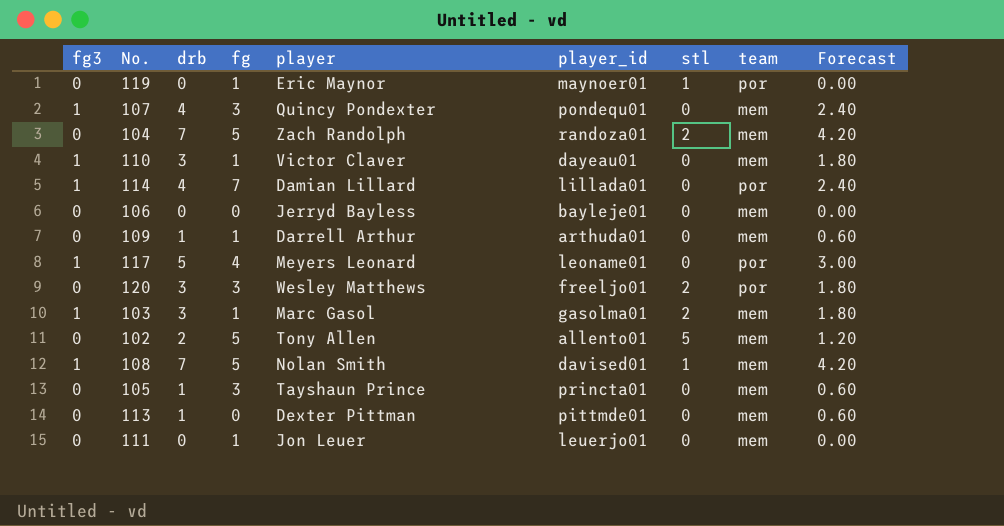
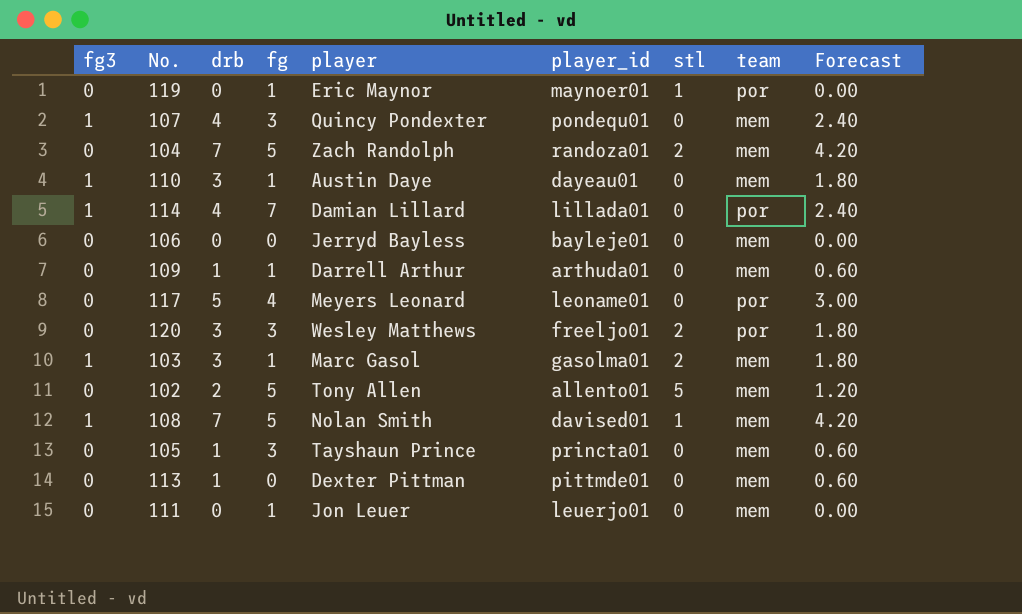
110 | player: Victor Claver -> Austin Daye
117 | fg3: 1 -> 0

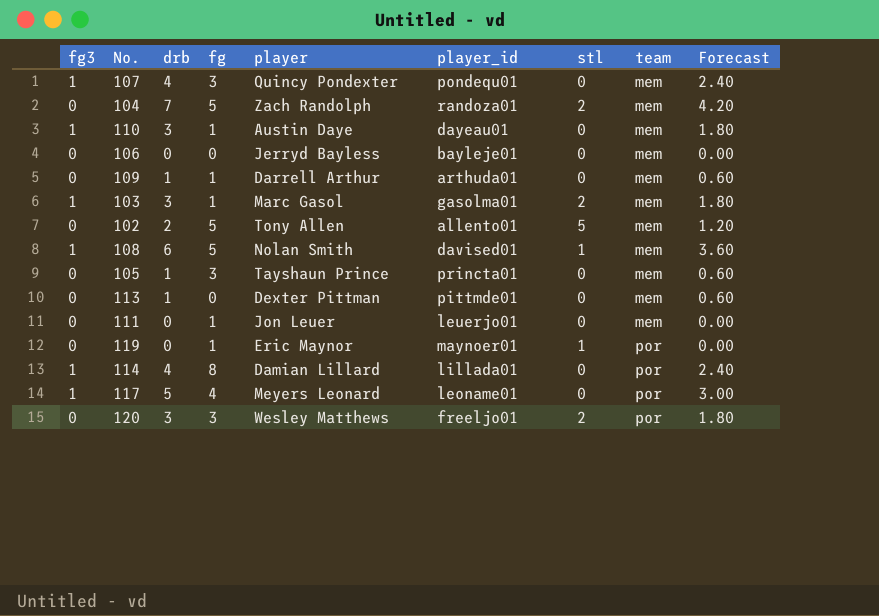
row order: none -> team ascending
108 | drb: 7 -> 6
108 | Forecast: 4.20 -> 3.60
114 | fg: 7 -> 8
117 | fg3: 0 -> 1

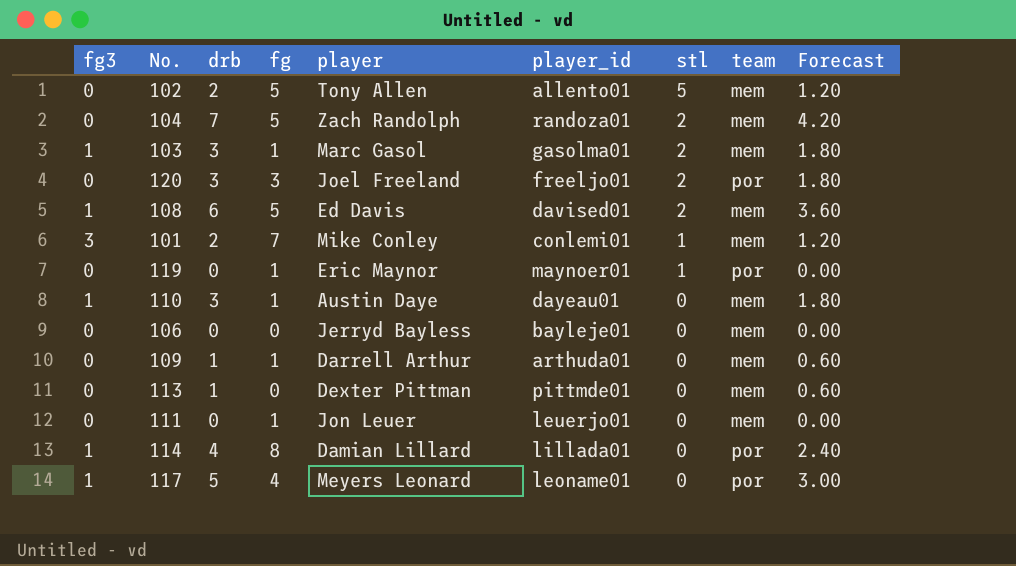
row order: team ascending -> stl descending
row 107: 1 | 4 | 3 | Quincy Pondexter | pondequ01 | 0 | mem | 2.40 -> none
row 105: 0 | 1 | 3 | Tayshaun Prince | princta01 | 0 | mem | 0.60 -> none
120 | player: Wesley Matthews -> Joel Freeland
108 | player: Nolan Smith -> Ed Davis
108 | stl: 1 -> 2
row 101: none -> 3 | 2 | 7 | Mike Conley | conlemi01 | 1 | mem | 1.20

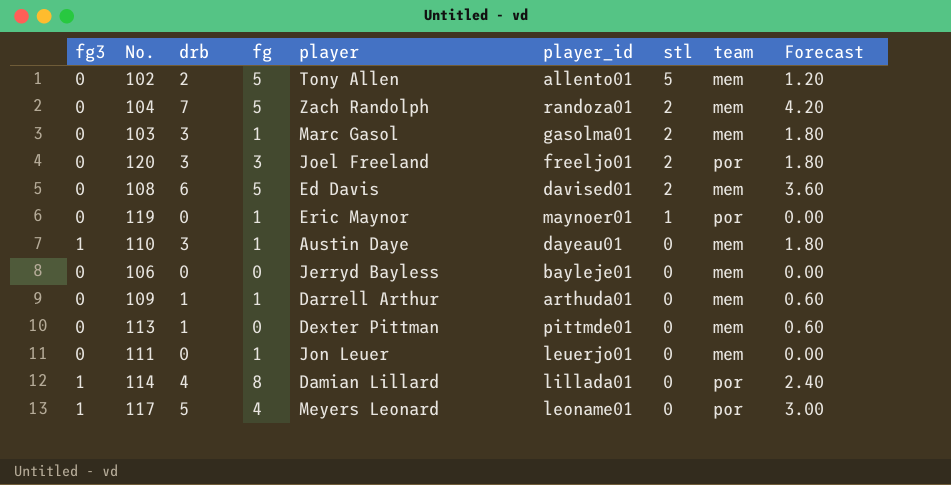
row 101: 3 | 2 | 7 | Mike Conley | conlemi01 | 1 | mem | 1.20 -> none
103 | fg3: 1 -> 0
108 | fg3: 1 -> 0

